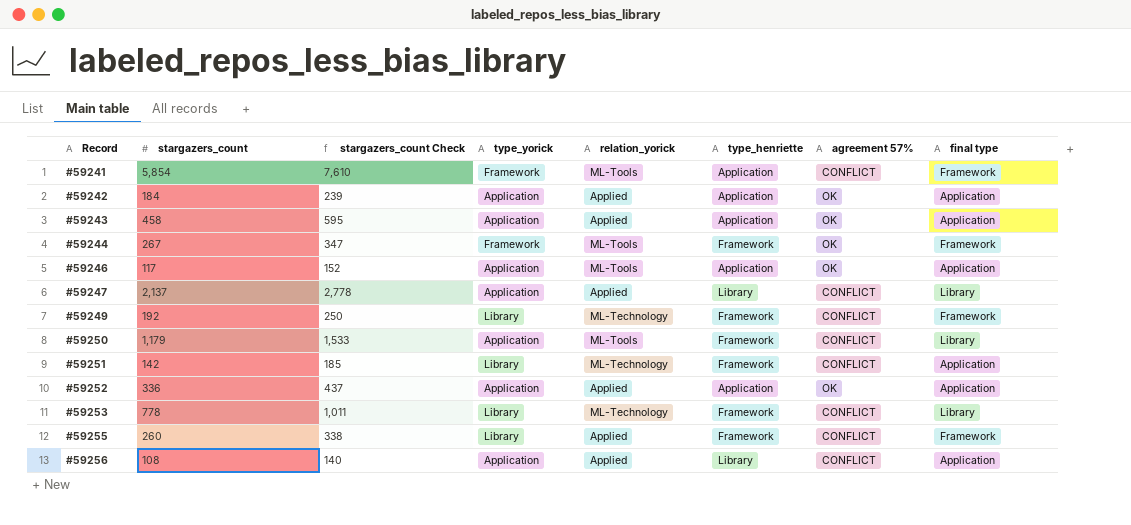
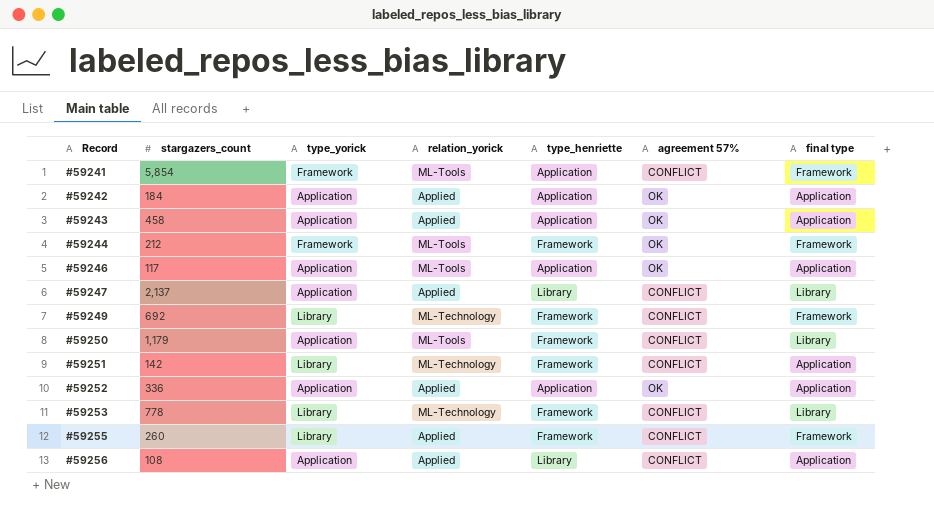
column stargazers_count Check | formula: [stargazers_count] * 1.3 -> none
#59244 | stargazers_count: 267 -> 212
#59249 | stargazers_count: 192 -> 692

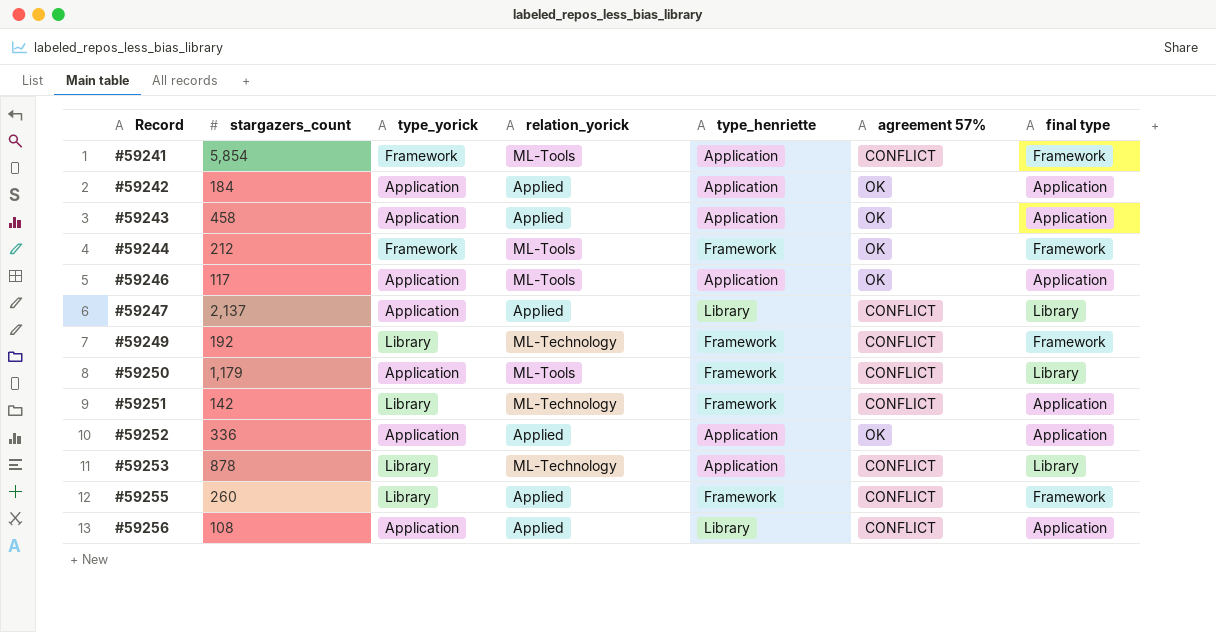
#59249 | stargazers_count: 692 -> 192
#59253 | stargazers_count: 778 -> 878
#59253 | type_henriette: Framework -> Application

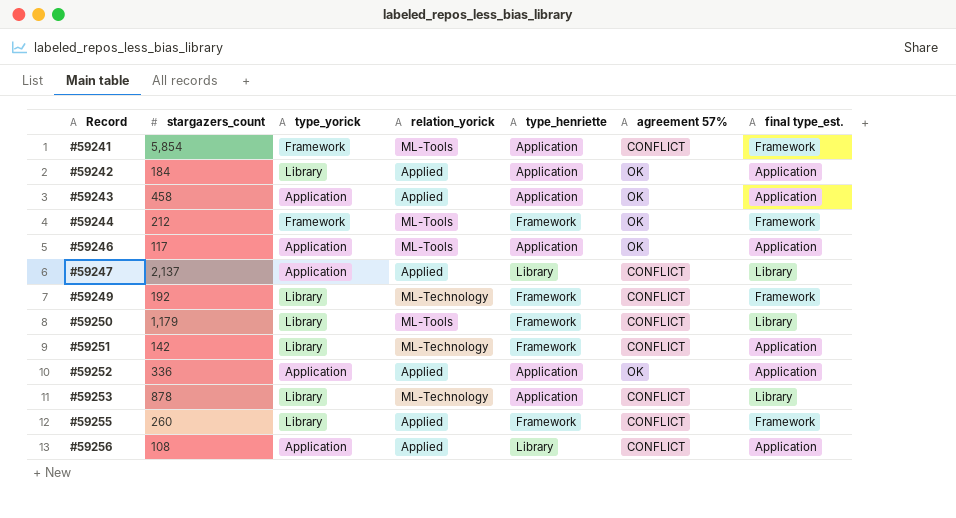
column name: final type -> final type_est.
#59242 | type_yorick: Application -> Library
#59250 | type_yorick: Application -> Library

